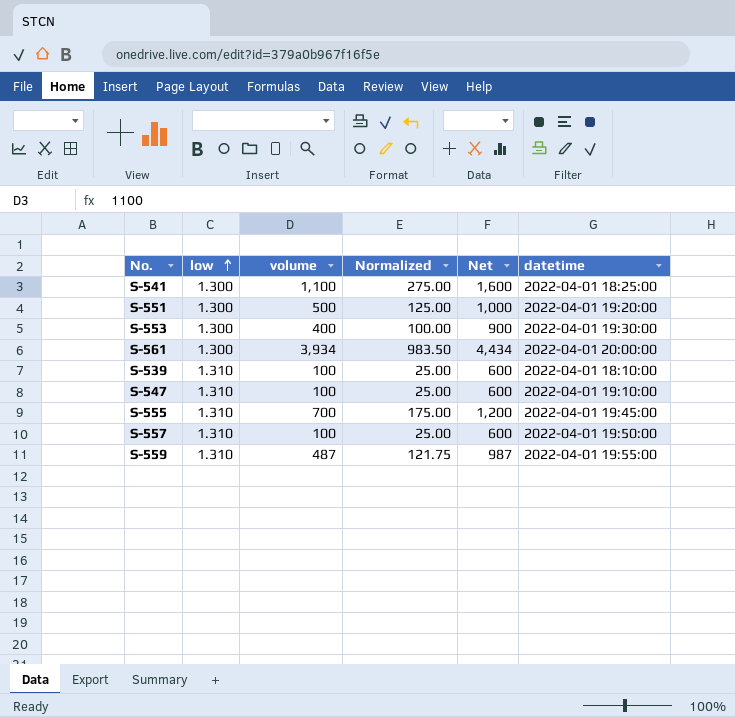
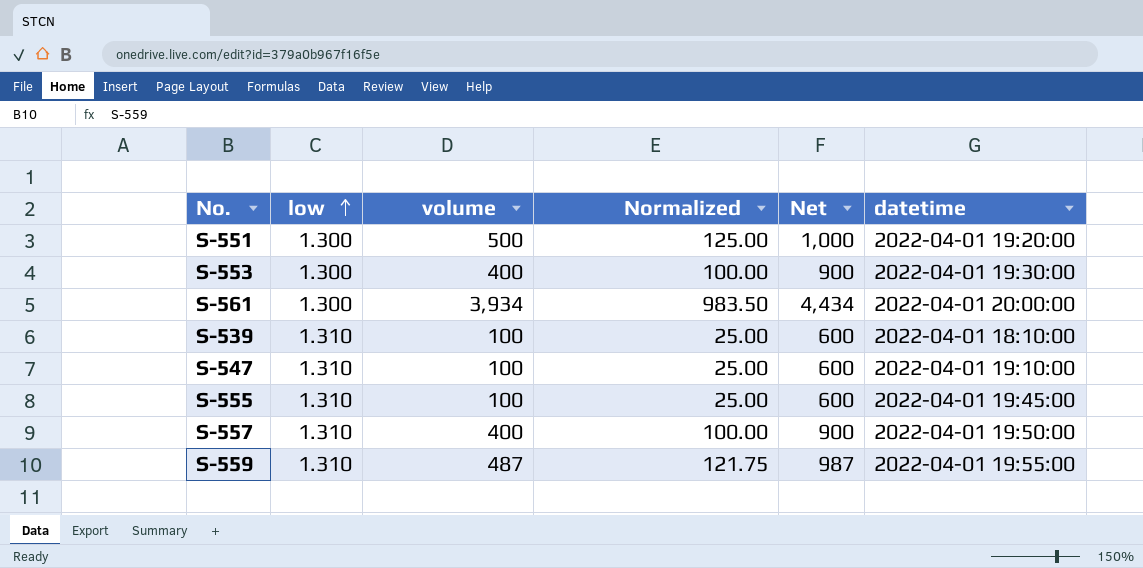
row S-541: 1.300 | 1,100 | 275.00 | 1,600 | 2022-04-01 18:25:00 -> none
S-555 | volume: 700 -> 100
S-555 | Normalized: 175.00 -> 25.00
S-555 | Net: 1,200 -> 600
S-557 | volume: 100 -> 400
S-557 | Normalized: 25.00 -> 100.00
S-557 | Net: 600 -> 900

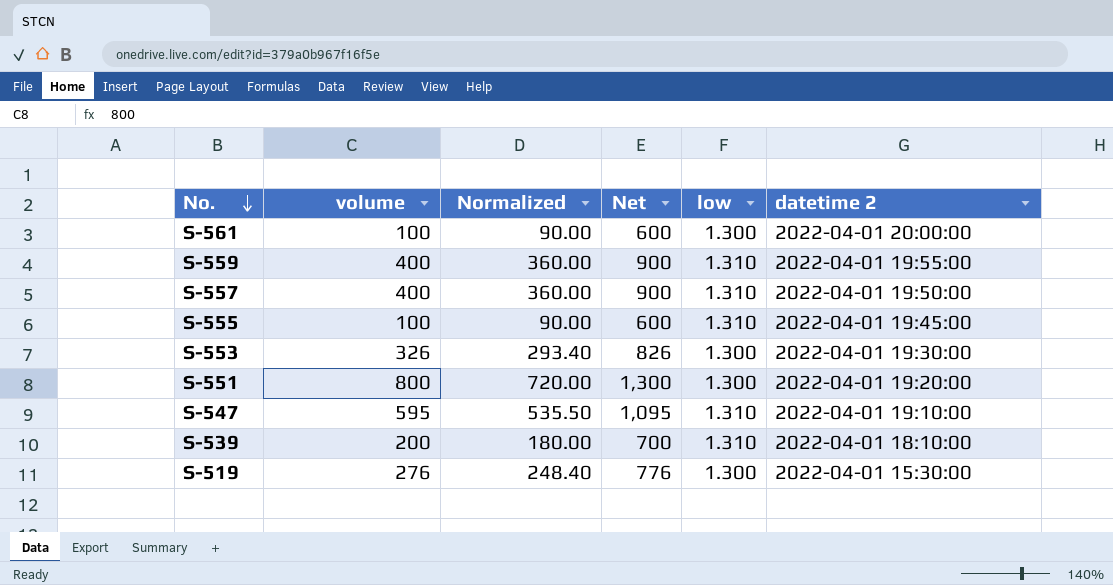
row order: low ascending -> No. descending
column Normalized | formula: [volume] * 0.25 -> [volume] * 0.9
column low | position: 2 -> 5
column name: datetime -> datetime 2
S-561 | volume: 3,934 -> 100
S-561 | Net: 4,434 -> 600
S-559 | volume: 487 -> 400
S-559 | Net: 987 -> 900
S-553 | volume: 400 -> 326
S-553 | Net: 900 -> 826
S-551 | volume: 500 -> 800
S-551 | Net: 1,000 -> 1,300
S-547 | volume: 100 -> 595
S-547 | Net: 600 -> 1,095
S-539 | volume: 100 -> 200
S-539 | Net: 600 -> 700
row S-519: none -> 276 | 248.40 | 776 | 1.300 | 2022-04-01 15:30:00

